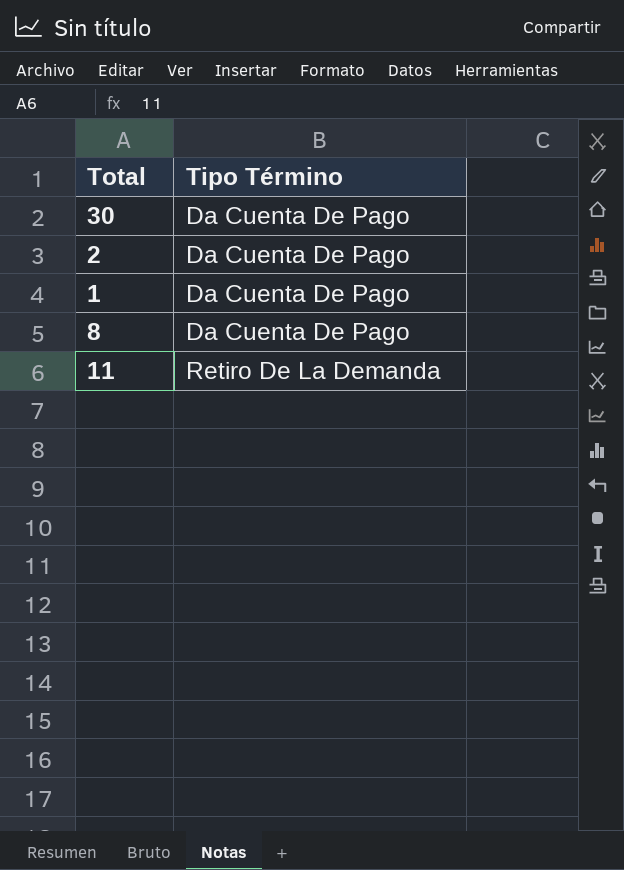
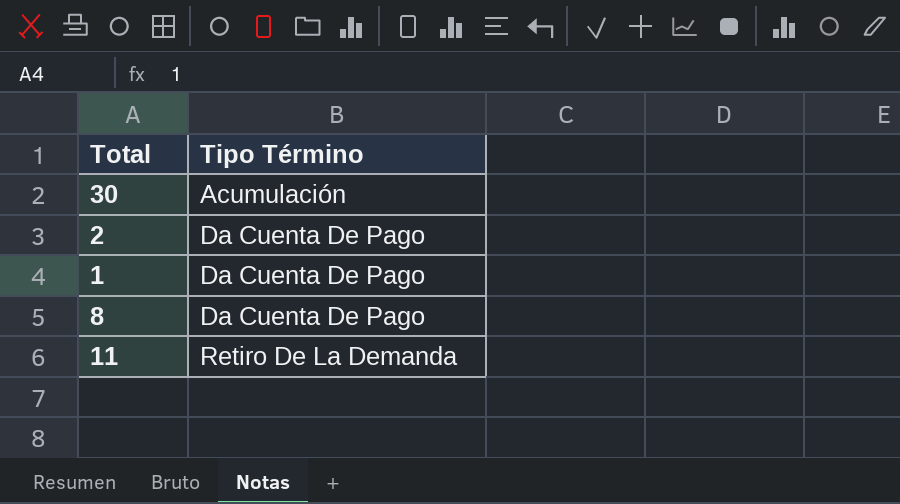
30 | Tipo Término: Da Cuenta De Pago -> Acumulación

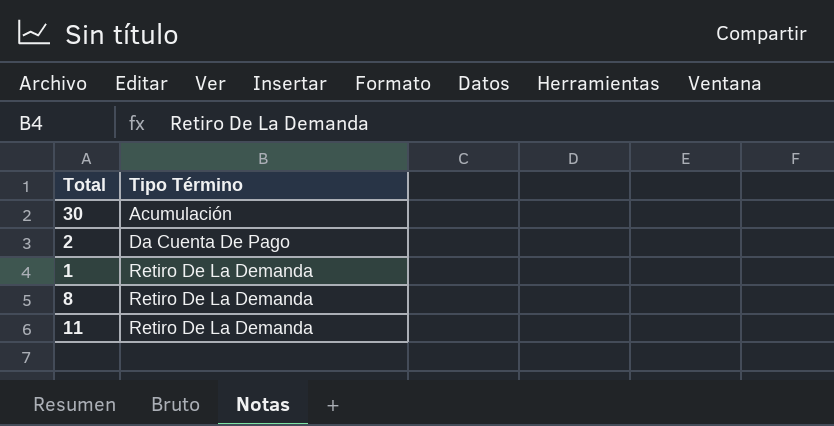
1 | Tipo Término: Da Cuenta De Pago -> Retiro De La Demanda
8 | Tipo Término: Da Cuenta De Pago -> Retiro De La Demanda

